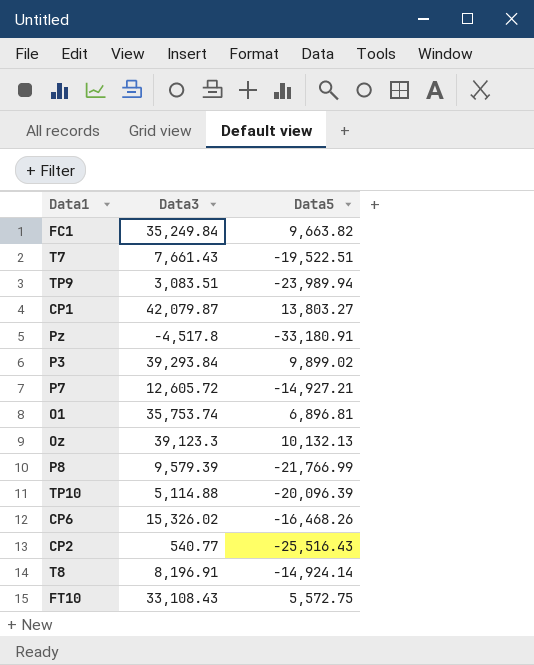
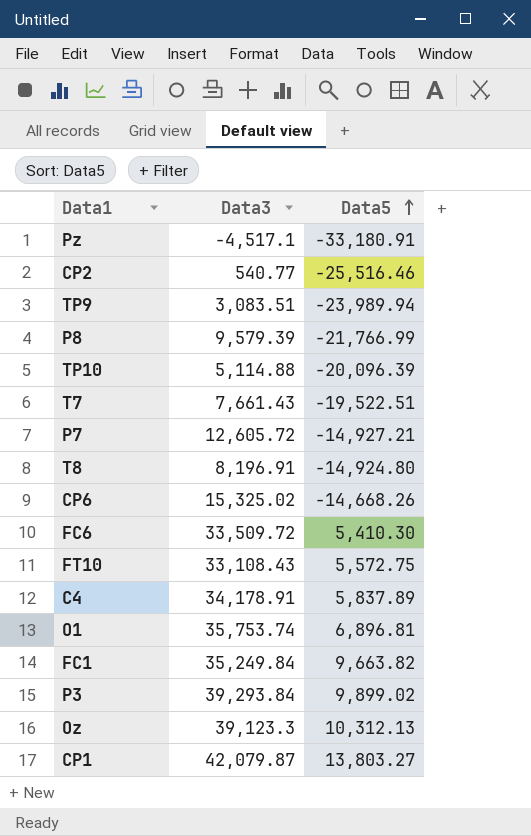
row order: none -> Data5 ascending
Pz | Data3: -4,517.8 -> -4,517.1
CP2 | Data5: -25,516.43 -> -25,516.46
T8 | Data5: -14,924.14 -> -14,924.80
CP6 | Data3: 15,326.02 -> 15,325.02
CP6 | Data5: -16,468.26 -> -14,668.26
row FC6: none -> 33,509.72 | 5,410.30
row C4: none -> 34,178.91 | 5,837.89
Oz | Data5: 10,132.13 -> 10,312.13

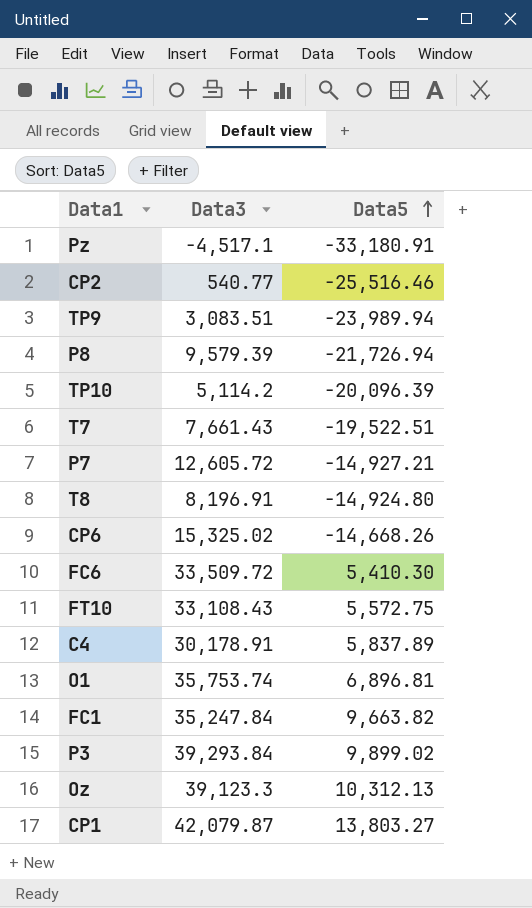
P8 | Data5: -21,766.99 -> -21,726.94
TP10 | Data3: 5,114.88 -> 5,114.2
C4 | Data3: 34,178.91 -> 30,178.91
FC1 | Data3: 35,249.84 -> 35,247.84

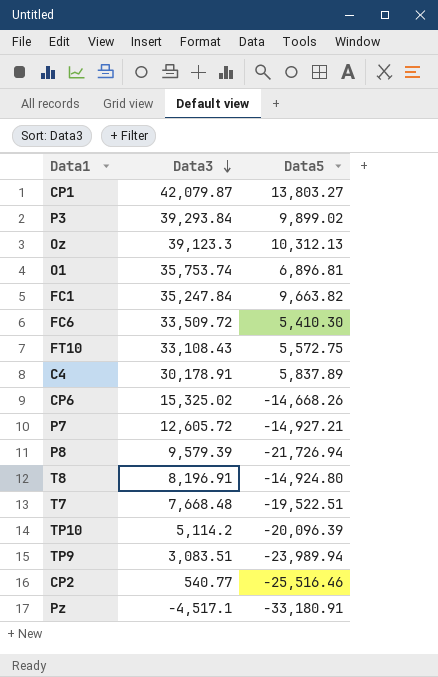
row order: Data5 ascending -> Data3 descending
T7 | Data3: 7,661.43 -> 7,668.48

